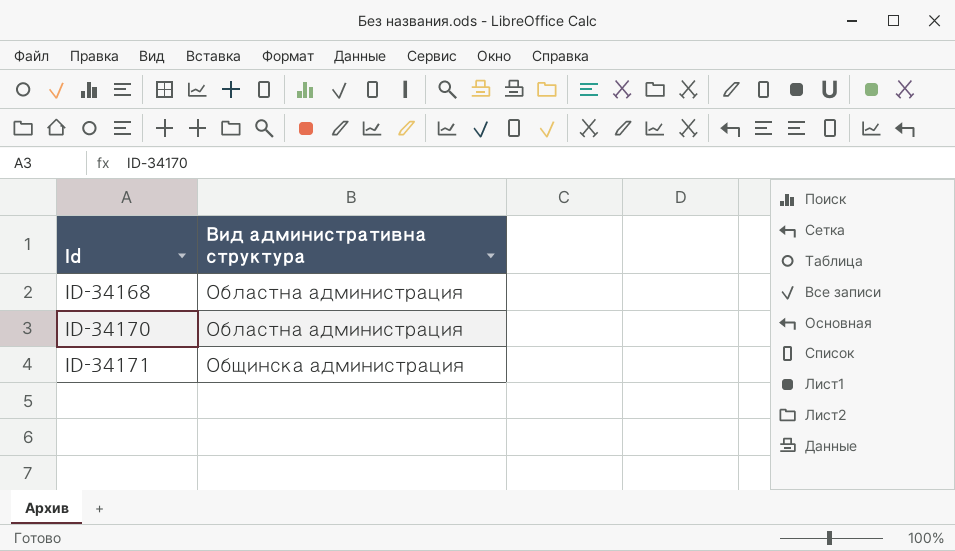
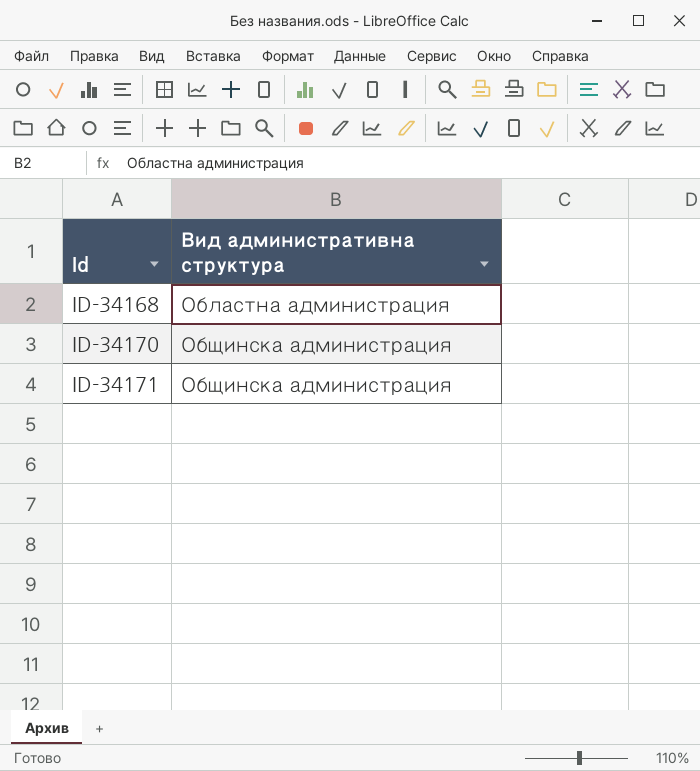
ID-34170 | Вид административна структура: Областна администрация -> Общинска администрация

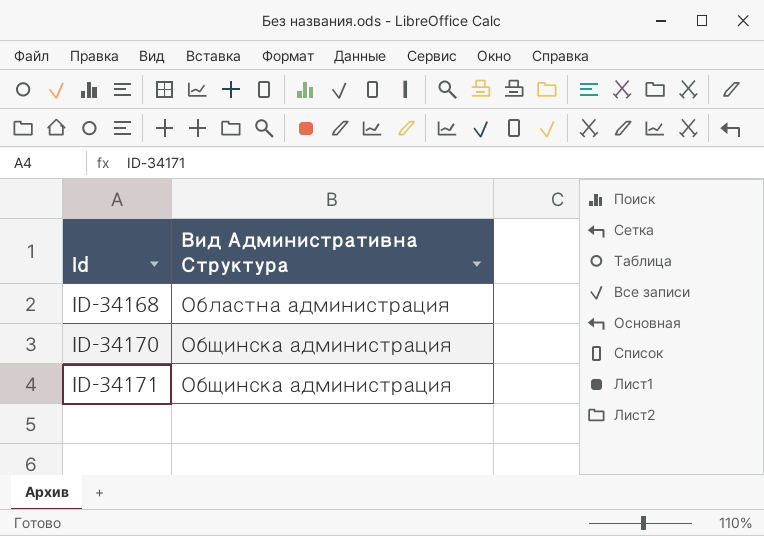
column name: Вид административна структура -> Вид Административна Структура

